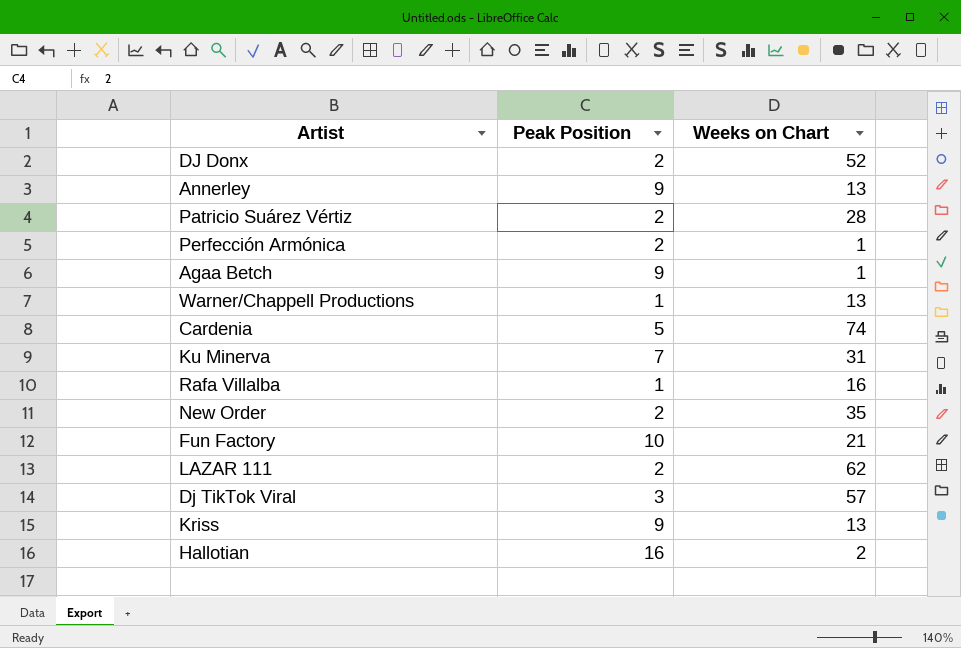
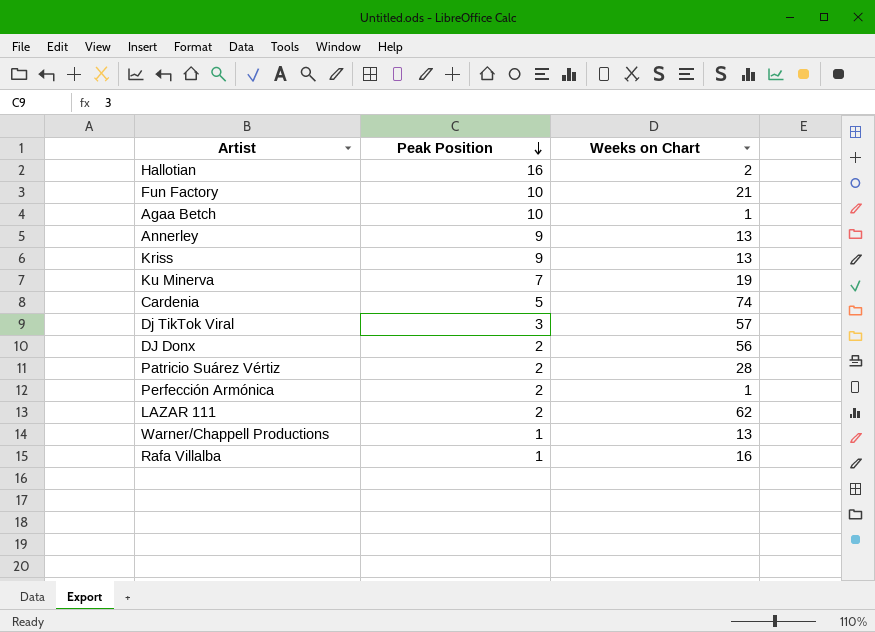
row order: none -> Peak Position descending
row New Order: 2 | 35 -> none
Agaa Betch | Peak Position: 9 -> 10
Ku Minerva | Weeks on Chart: 31 -> 19
DJ Donx | Weeks on Chart: 52 -> 56

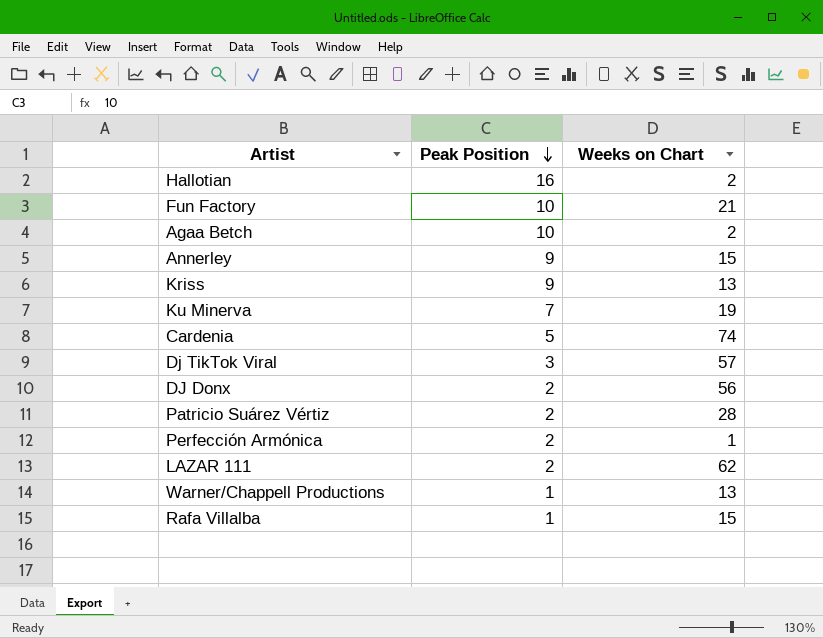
Agaa Betch | Weeks on Chart: 1 -> 2
Annerley | Weeks on Chart: 13 -> 15
Rafa Villalba | Weeks on Chart: 16 -> 15

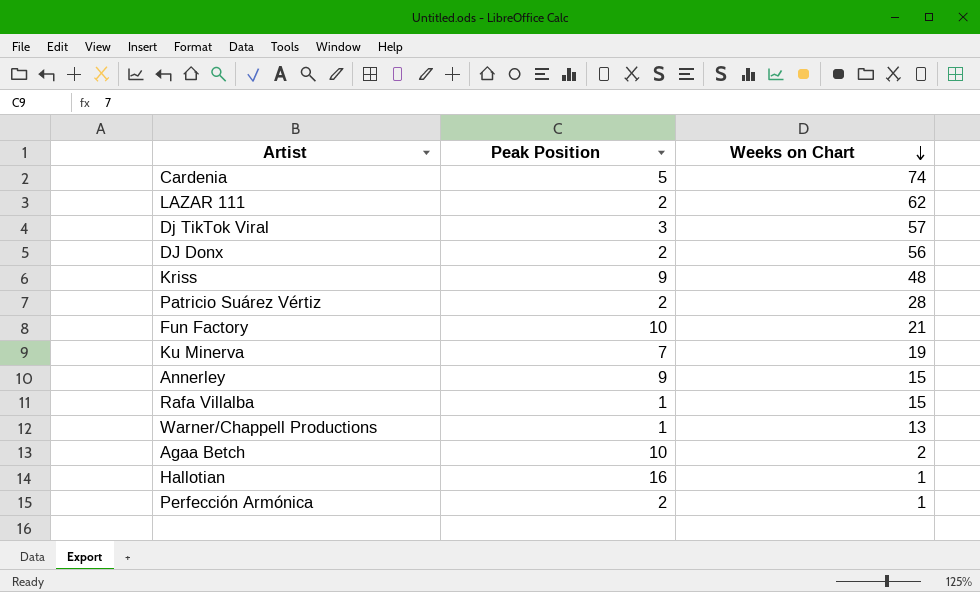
row order: Peak Position descending -> Weeks on Chart descending
Kriss | Weeks on Chart: 13 -> 48
Hallotian | Weeks on Chart: 2 -> 1

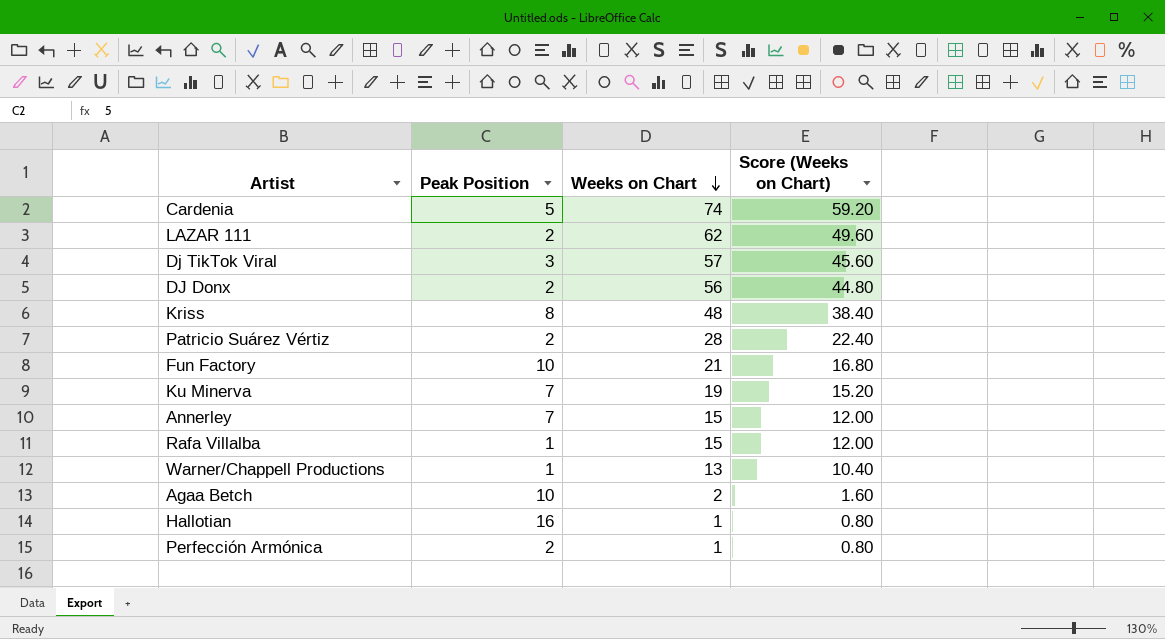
column Score (Weeks on Chart) | formula: none -> [Weeks on Chart] * 0.8
Kriss | Peak Position: 9 -> 8
Annerley | Peak Position: 9 -> 7

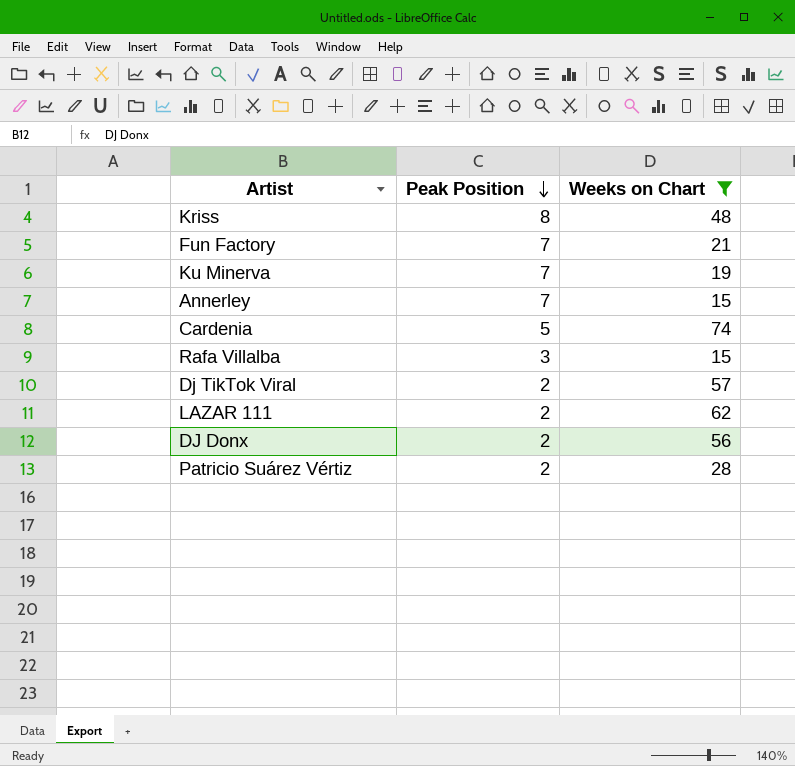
filter: none -> Weeks on Chart >= 15
row order: Weeks on Chart descending -> Peak Position descending
column Score (Weeks on Chart) | formula: [Weeks on Chart] * 0.8 -> none
Fun Factory | Peak Position: 10 -> 7
Rafa Villalba | Peak Position: 1 -> 3
Dj TikTok Viral | Peak Position: 3 -> 2

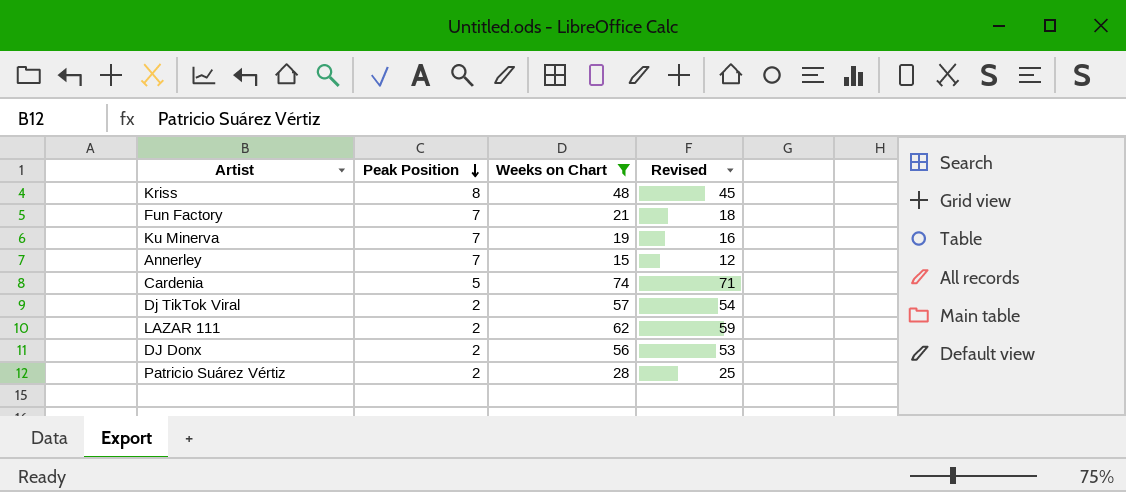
column Revised | formula: none -> [Weeks on Chart] - 3
row Rafa Villalba: 3 | 15 -> none

